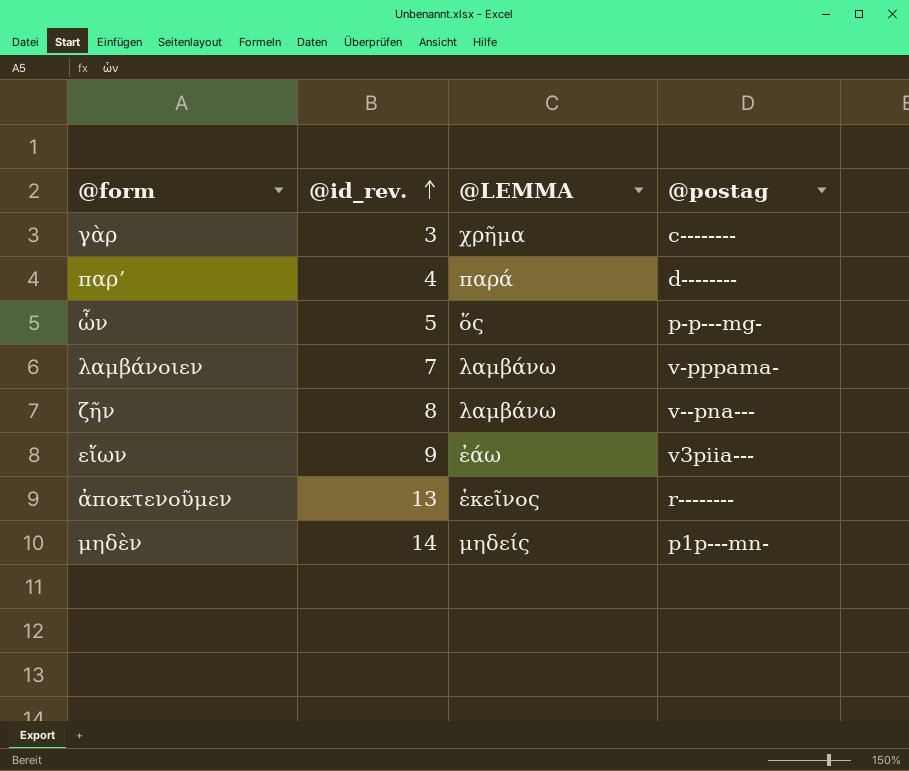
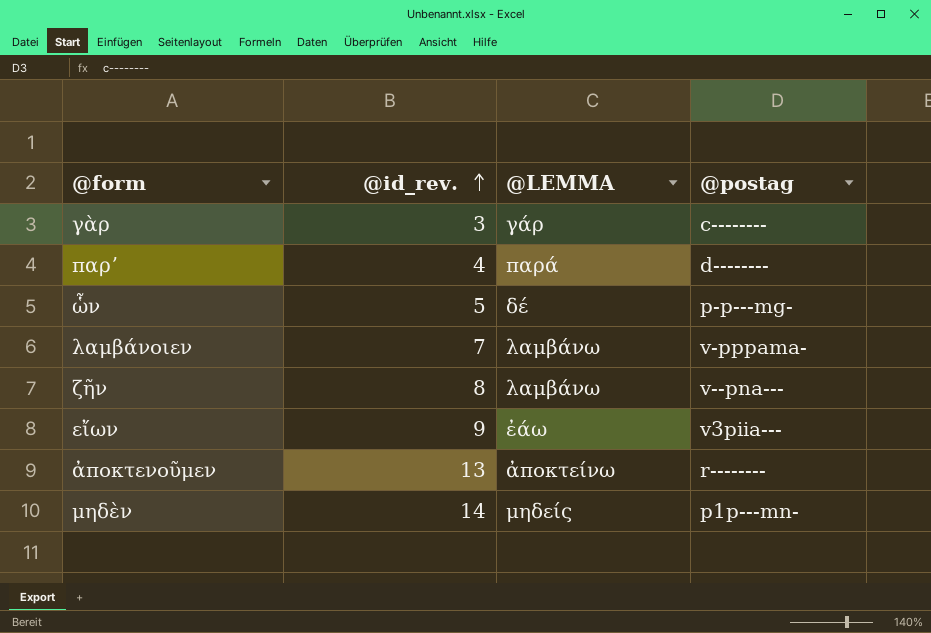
γὰρ | @LEMMA: χρῆμα -> γάρ
ὧν | @LEMMA: ὅς -> δέ
ἀποκτενοῦμεν | @LEMMA: ἐκεῖνος -> ἀποκτείνω

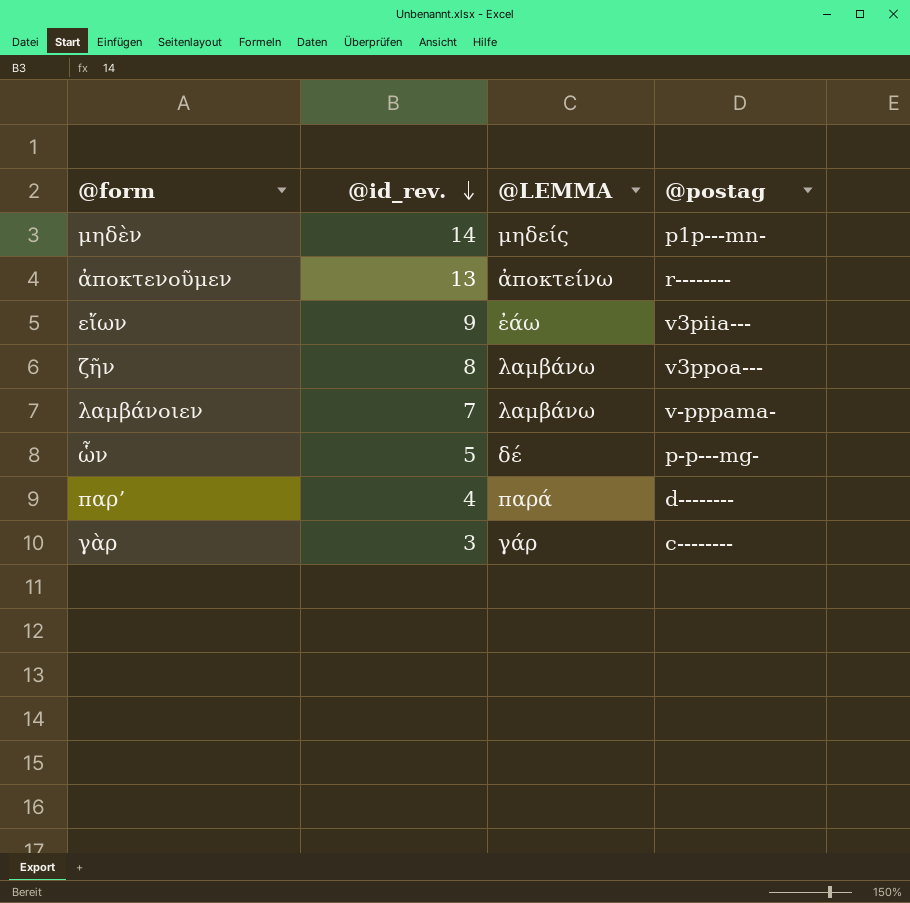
row order: @id_rev. ascending -> @id_rev. descending
ζῆν | @postag: v--pna--- -> v3ppoa---

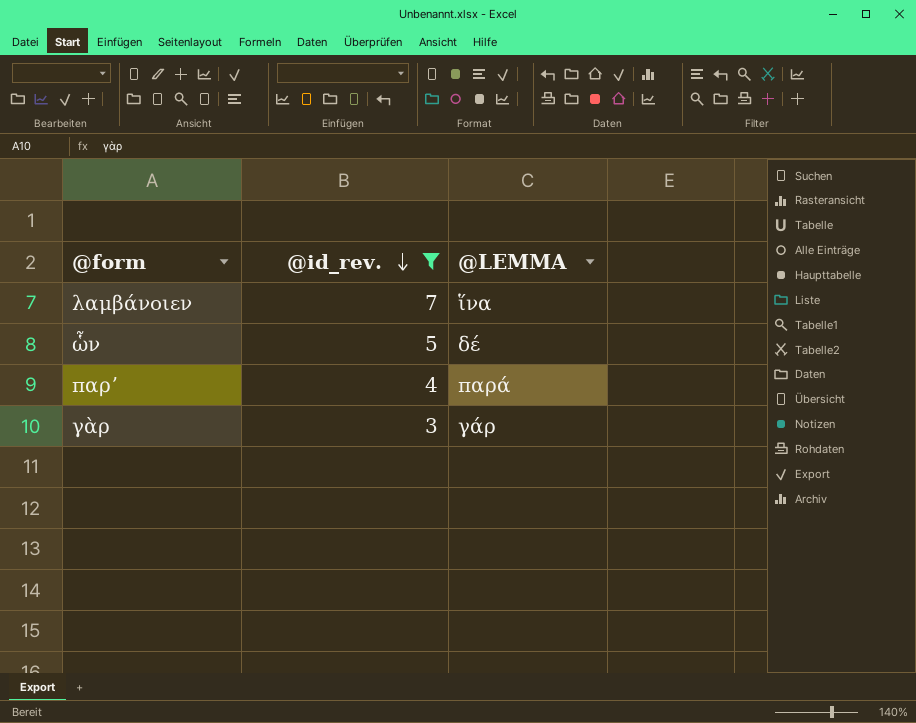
filter: none -> @id_rev. <= 7
column @postag | position: 4 -> none
λαμβάνοιεν | @LEMMA: λαμβάνω -> ἵνα

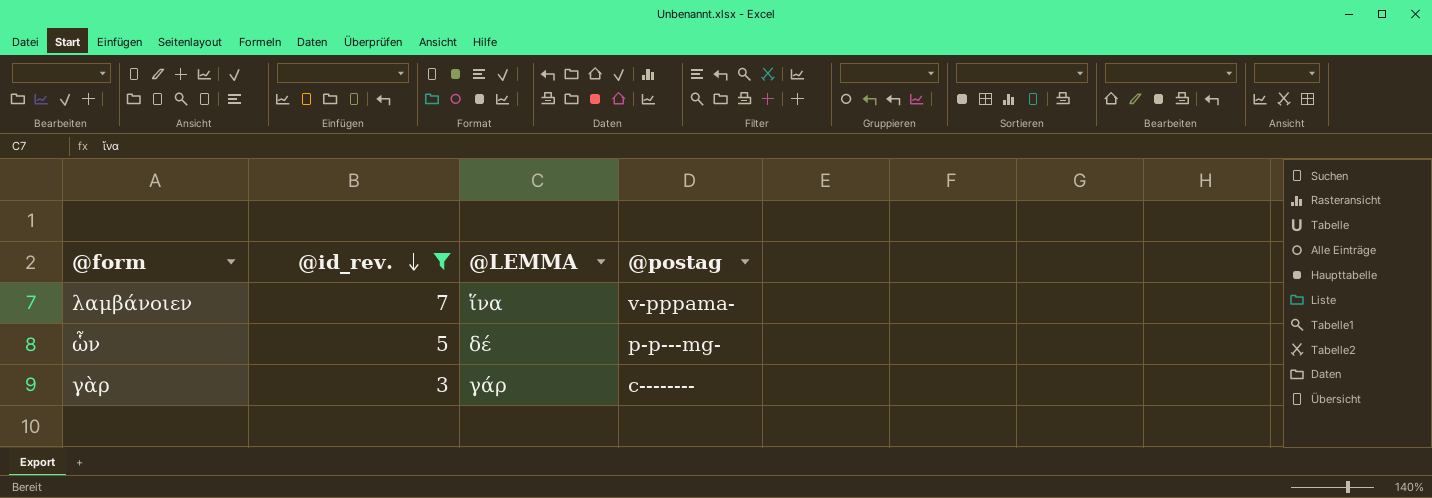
column @postag | position: none -> 4
row παρʼ: 4 | παρά -> none

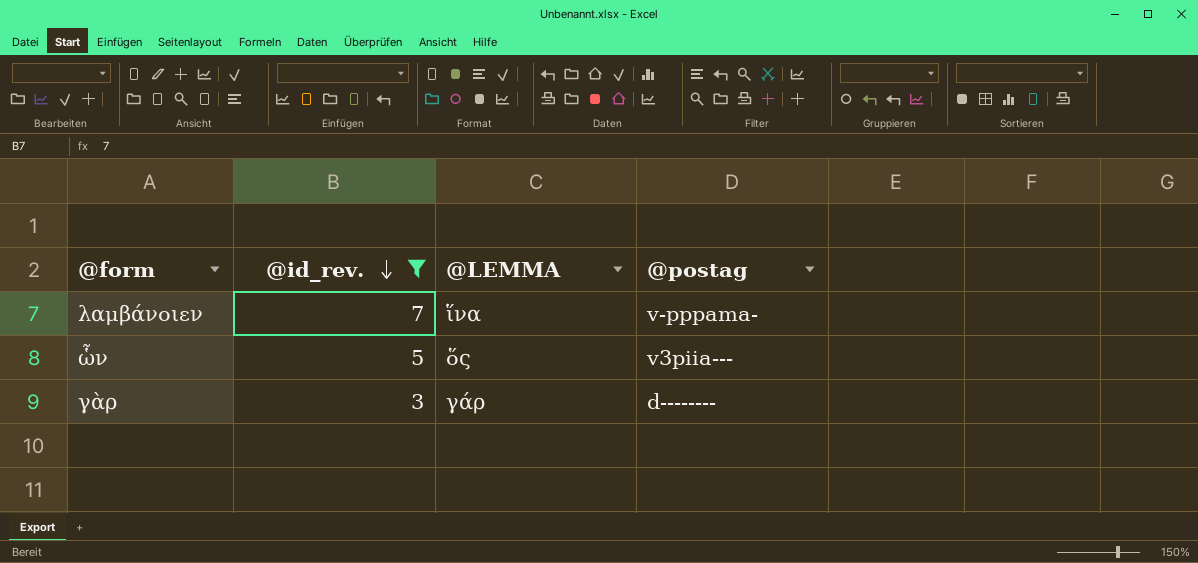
ὧν | @LEMMA: δέ -> ὅς
ὧν | @postag: p-p---mg- -> v3piia---
γὰρ | @postag: c-------- -> d--------

